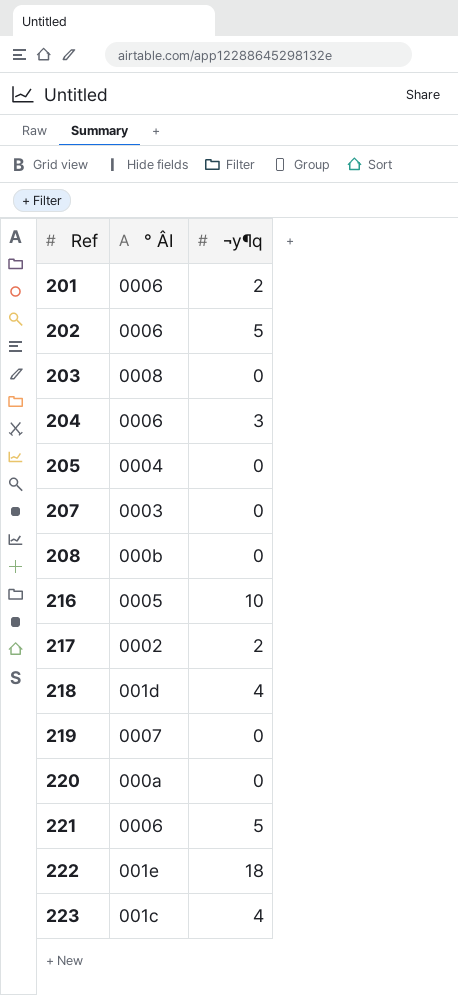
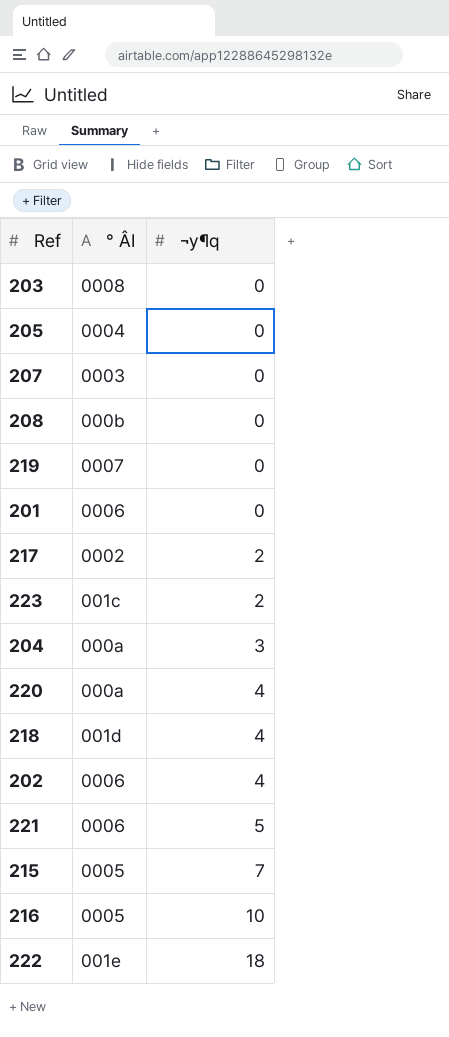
row order: Ref ascending -> ¬y¶q ascending
201 | ¬y¶q: 2 -> 0
223 | ¬y¶q: 4 -> 2
204 | ° ÂI: 0006 -> 000a
220 | ¬y¶q: 0 -> 4
202 | ¬y¶q: 5 -> 4
row 215: none -> 0005 | 7

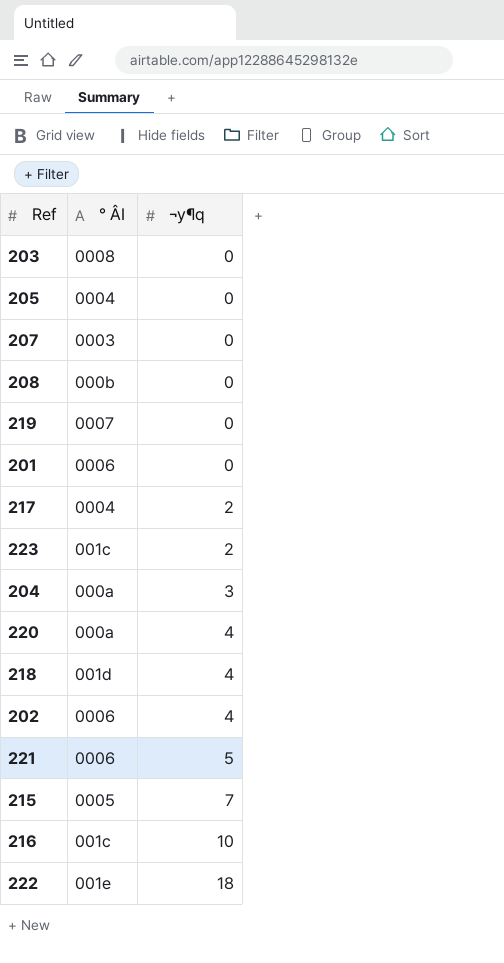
217 | ° ÂI: 0002 -> 0004
216 | ° ÂI: 0005 -> 001c

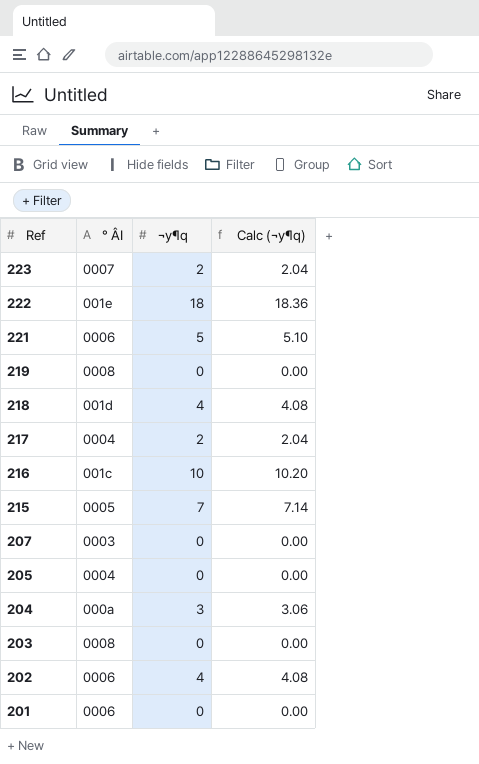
row order: ¬y¶q ascending -> Ref descending
column Calc (¬y¶q) | formula: none -> [¬y¶q] * 1.02
row 208: 000b | 0 -> none
row 220: 000a | 4 -> none
223 | ° ÂI: 001c -> 0007
219 | ° ÂI: 0007 -> 0008

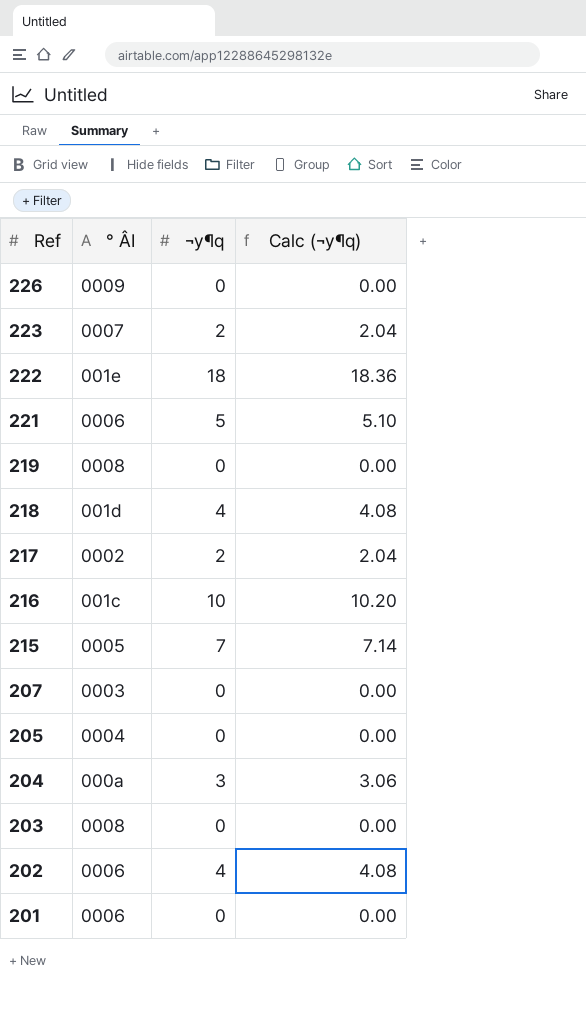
row 226: none -> 0009 | 0 | 0.00
217 | ° ÂI: 0004 -> 0002

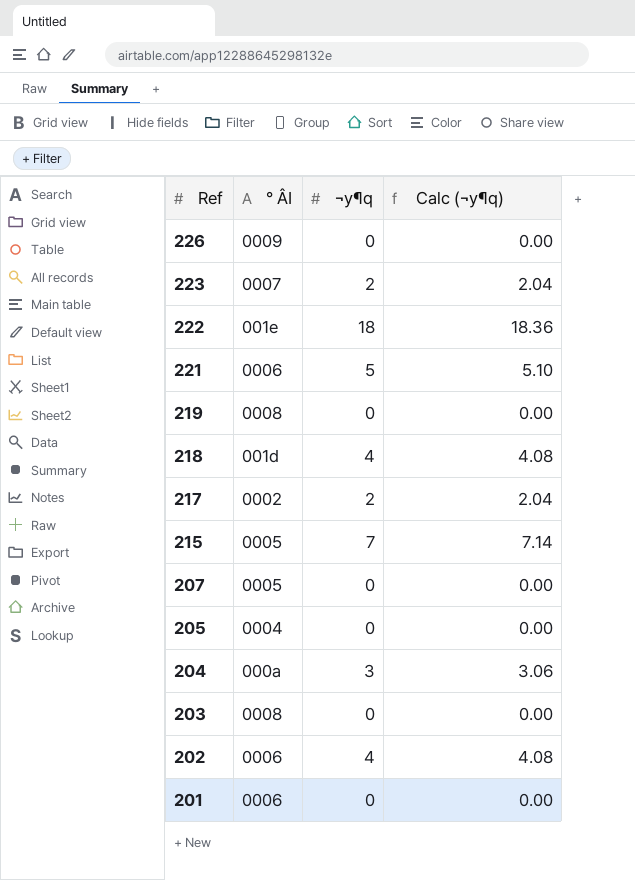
row 216: 001c | 10 | 10.20 -> none
207 | ° ÂI: 0003 -> 0005

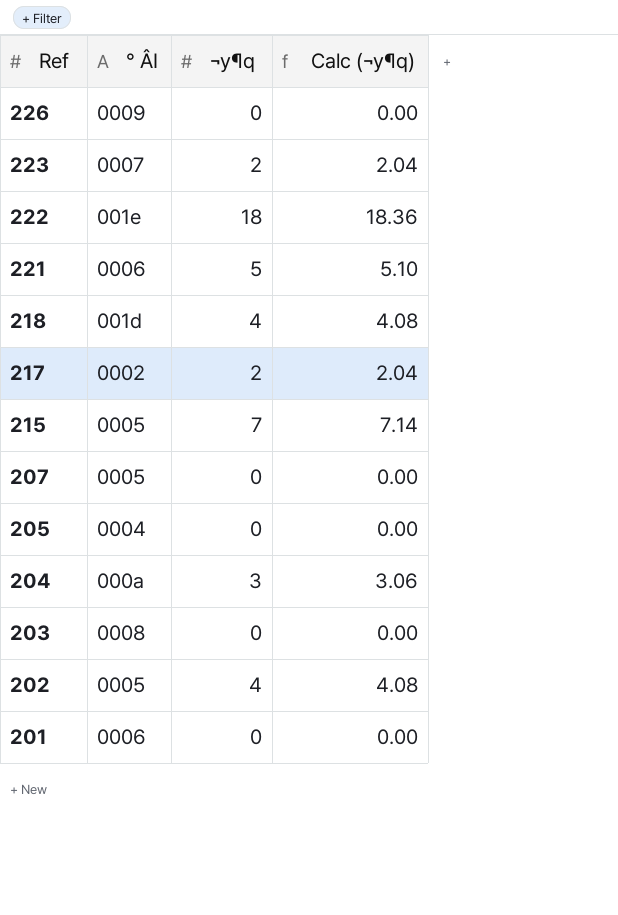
row 219: 0008 | 0 | 0.00 -> none
202 | ° ÂI: 0006 -> 0005

